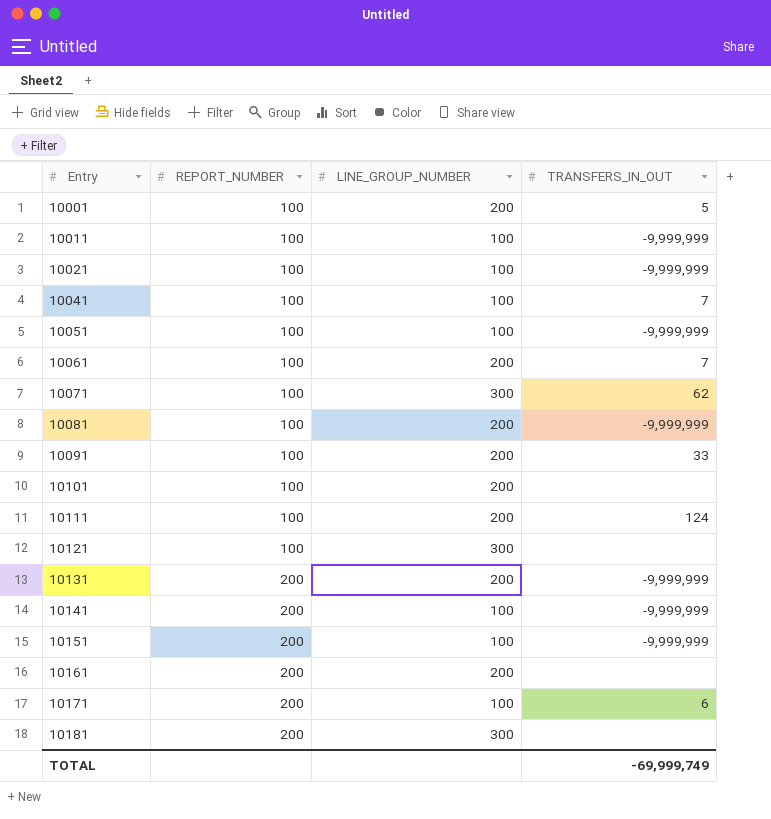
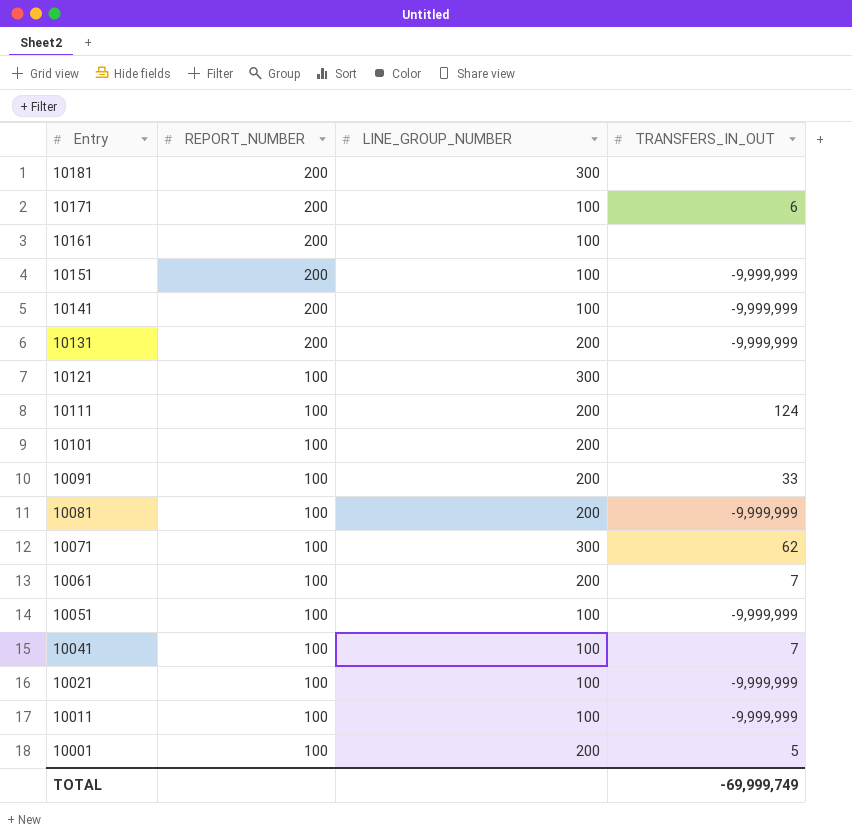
row order: Entry ascending -> Entry descending
10161 | LINE_GROUP_NUMBER: 200 -> 100

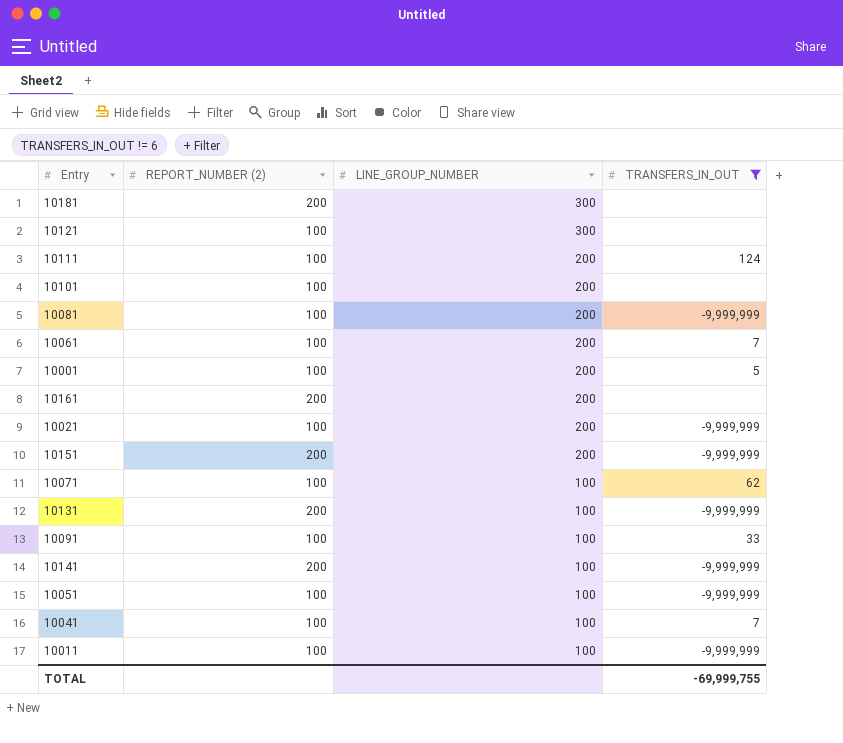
filter: none -> TRANSFERS_IN_OUT != 6
row order: Entry descending -> LINE_GROUP_NUMBER descending
column name: REPORT_NUMBER -> REPORT_NUMBER (2)
10161 | LINE_GROUP_NUMBER: 100 -> 200
10021 | LINE_GROUP_NUMBER: 100 -> 200
10151 | LINE_GROUP_NUMBER: 100 -> 200
10071 | LINE_GROUP_NUMBER: 300 -> 100
10131 | LINE_GROUP_NUMBER: 200 -> 100
10091 | LINE_GROUP_NUMBER: 200 -> 100
TOTAL | TRANSFERS_IN_OUT: -69,999,749 -> -69,999,755

